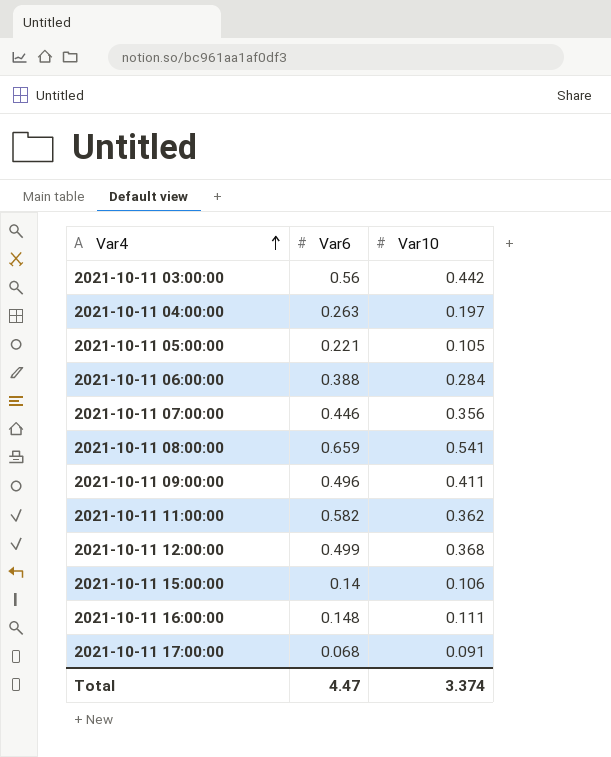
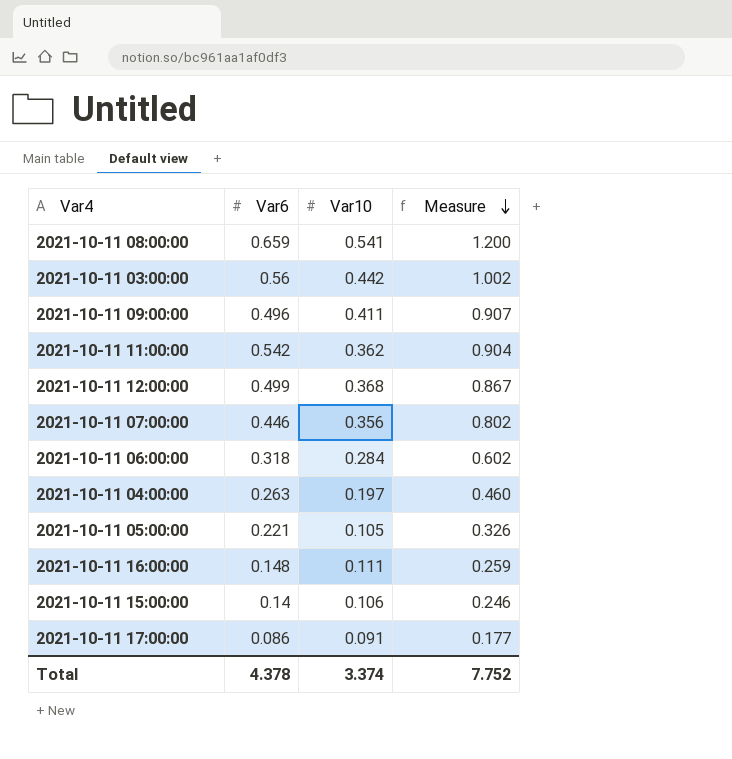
row order: Var4 ascending -> Measure descending
column Measure | formula: none -> [Var6] + [Var10]
2021-10-11 11:00:00 | Var6: 0.582 -> 0.542
2021-10-11 06:00:00 | Var6: 0.388 -> 0.318
2021-10-11 17:00:00 | Var6: 0.068 -> 0.086
Total | Var6: 4.47 -> 4.378

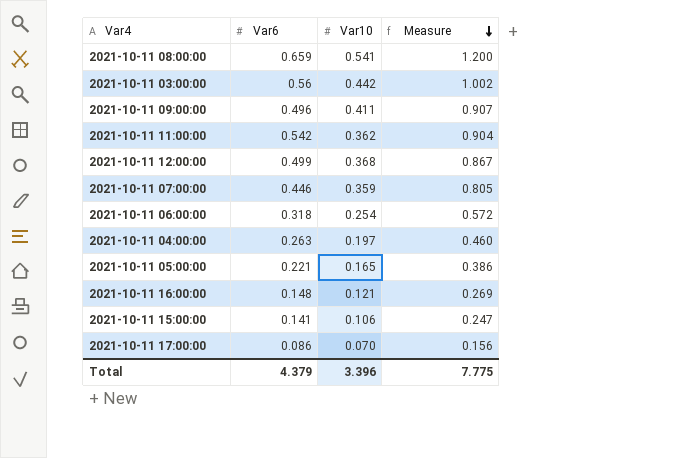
2021-10-11 07:00:00 | Var10: 0.356 -> 0.359
2021-10-11 07:00:00 | Measure: 0.802 -> 0.805
2021-10-11 06:00:00 | Var10: 0.284 -> 0.254
2021-10-11 06:00:00 | Measure: 0.602 -> 0.572
2021-10-11 05:00:00 | Var10: 0.105 -> 0.165
2021-10-11 05:00:00 | Measure: 0.326 -> 0.386
2021-10-11 16:00:00 | Var10: 0.111 -> 0.121
2021-10-11 16:00:00 | Measure: 0.259 -> 0.269
2021-10-11 15:00:00 | Var6: 0.14 -> 0.141
2021-10-11 15:00:00 | Measure: 0.246 -> 0.247
2021-10-11 17:00:00 | Var10: 0.091 -> 0.070
2021-10-11 17:00:00 | Measure: 0.177 -> 0.156
Total | Var6: 4.378 -> 4.379
Total | Var10: 3.374 -> 3.396
Total | Measure: 7.752 -> 7.775

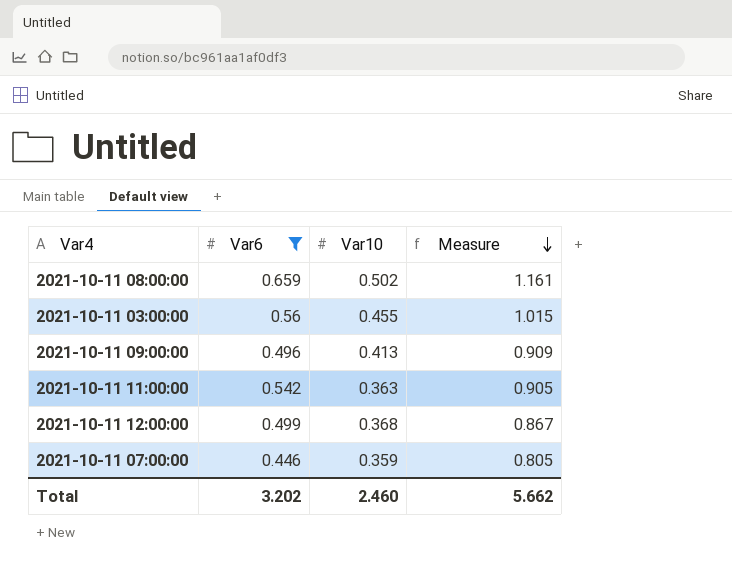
filter: none -> Var6 >= 0.446
2021-10-11 08:00:00 | Var10: 0.541 -> 0.502
2021-10-11 08:00:00 | Measure: 1.200 -> 1.161
2021-10-11 03:00:00 | Var10: 0.442 -> 0.455
2021-10-11 03:00:00 | Measure: 1.002 -> 1.015
2021-10-11 09:00:00 | Var10: 0.411 -> 0.413
2021-10-11 09:00:00 | Measure: 0.907 -> 0.909
2021-10-11 11:00:00 | Var10: 0.362 -> 0.363
2021-10-11 11:00:00 | Measure: 0.904 -> 0.905
Total | Var6: 4.379 -> 3.202
Total | Var10: 3.396 -> 2.460
Total | Measure: 7.775 -> 5.662

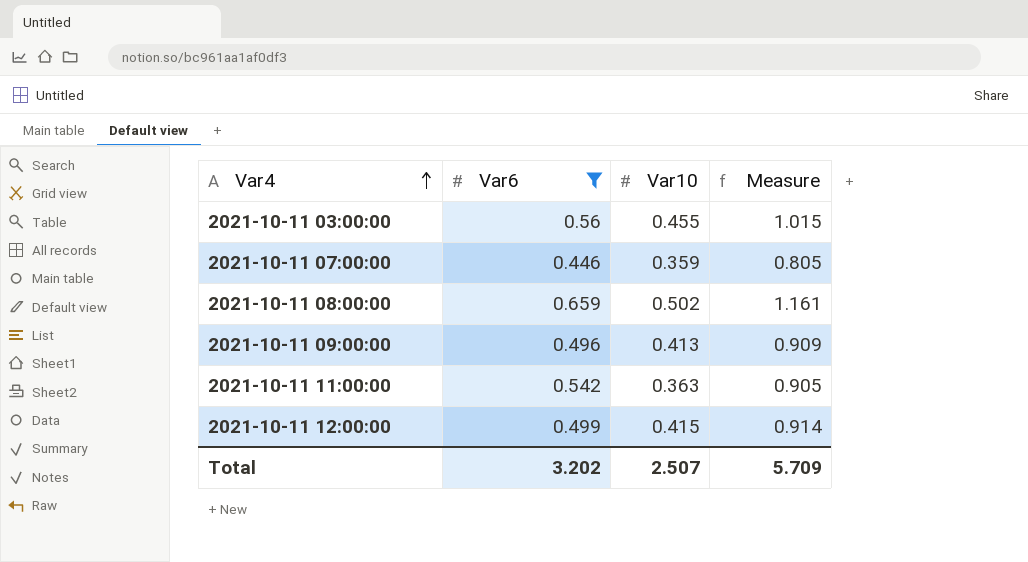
row order: Measure descending -> Var4 ascending
2021-10-11 12:00:00 | Var10: 0.368 -> 0.415
2021-10-11 12:00:00 | Measure: 0.867 -> 0.914
Total | Var10: 2.460 -> 2.507
Total | Measure: 5.662 -> 5.709

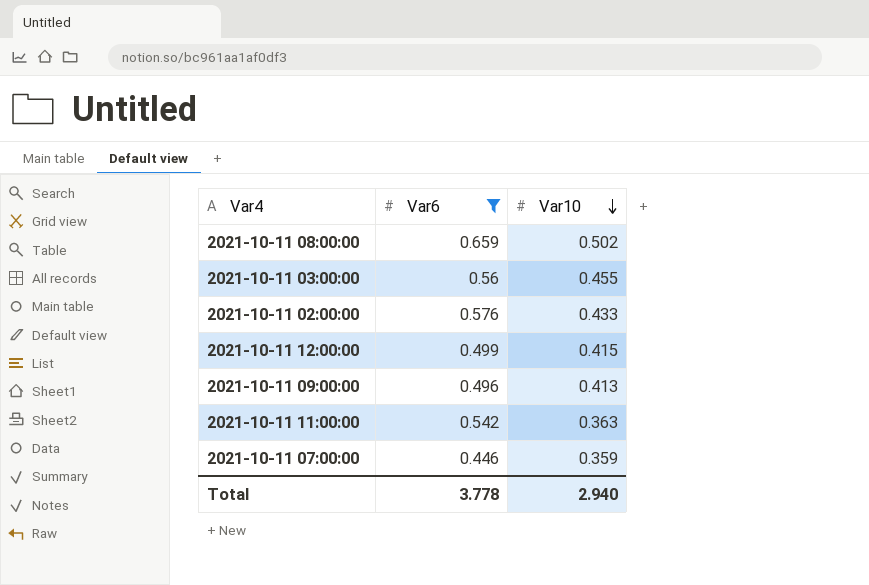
row order: Var4 ascending -> Var10 descending
column Measure | formula: [Var6] + [Var10] -> none
row 2021-10-11 02:00:00: none -> 0.576 | 0.433
Total | Var6: 3.202 -> 3.778
Total | Var10: 2.507 -> 2.940

